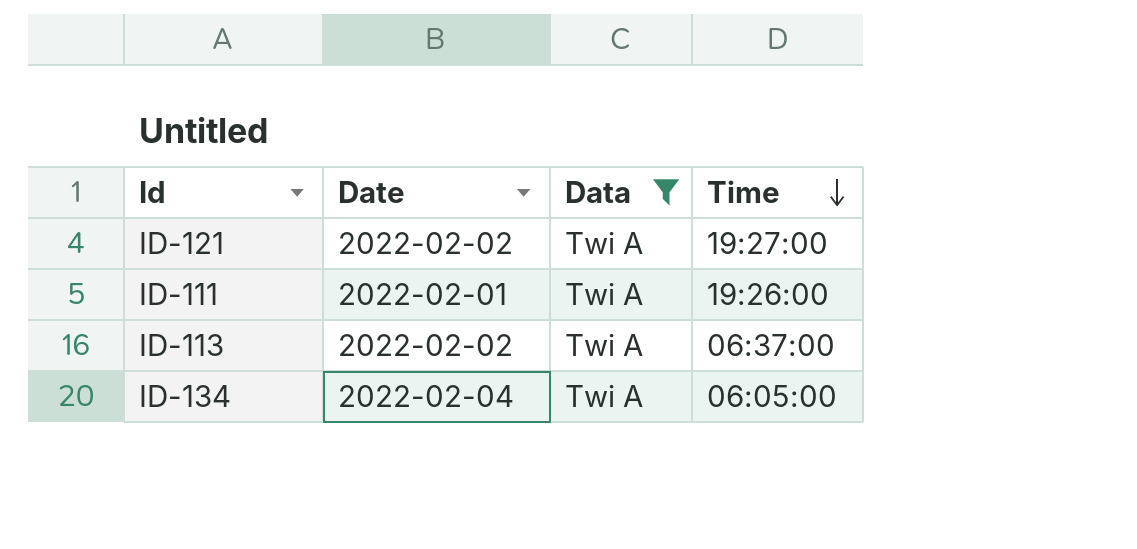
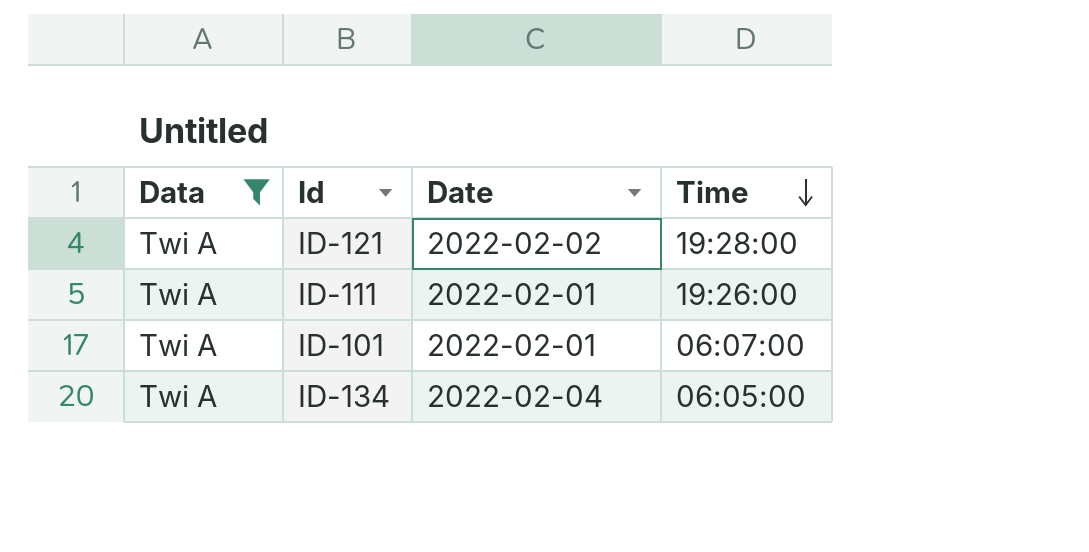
column Data | position: 3 -> 1
row ID-113: 2022-02-02 | Twi A | 06:37:00 -> none
ID-121 | Time: 19:27:00 -> 19:28:00
row ID-101: none -> Twi A | 2022-02-01 | 06:07:00

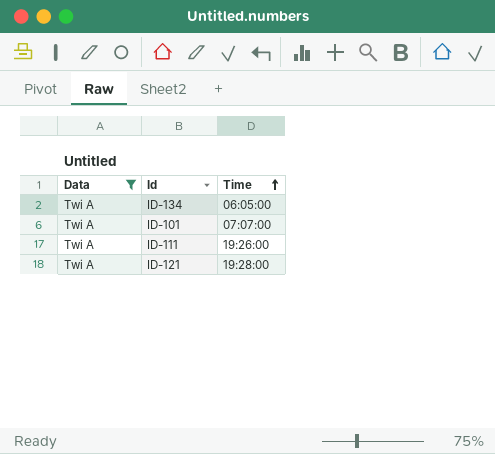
row order: Time descending -> Time ascending
column Date | position: 3 -> none
ID-101 | Time: 06:07:00 -> 07:07:00

